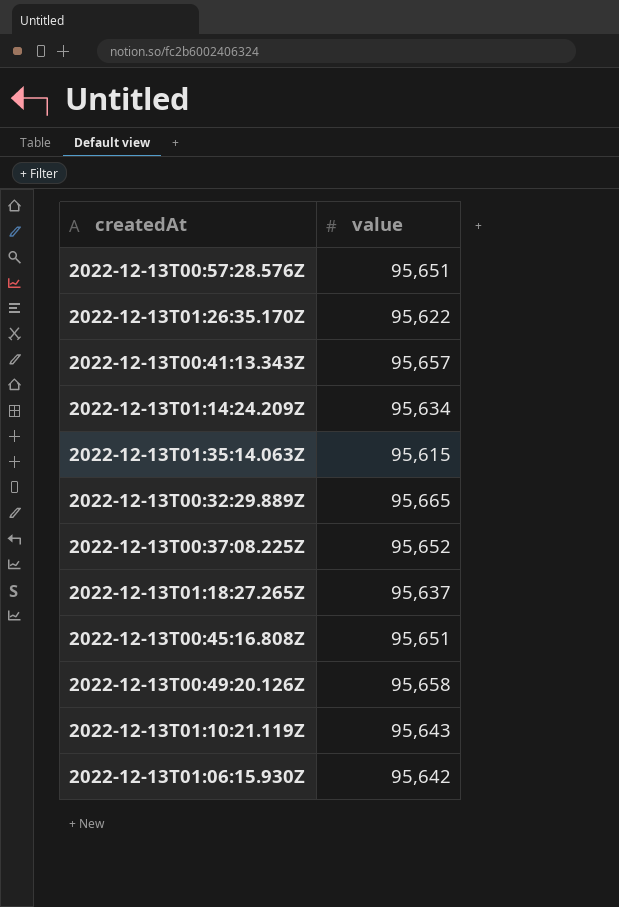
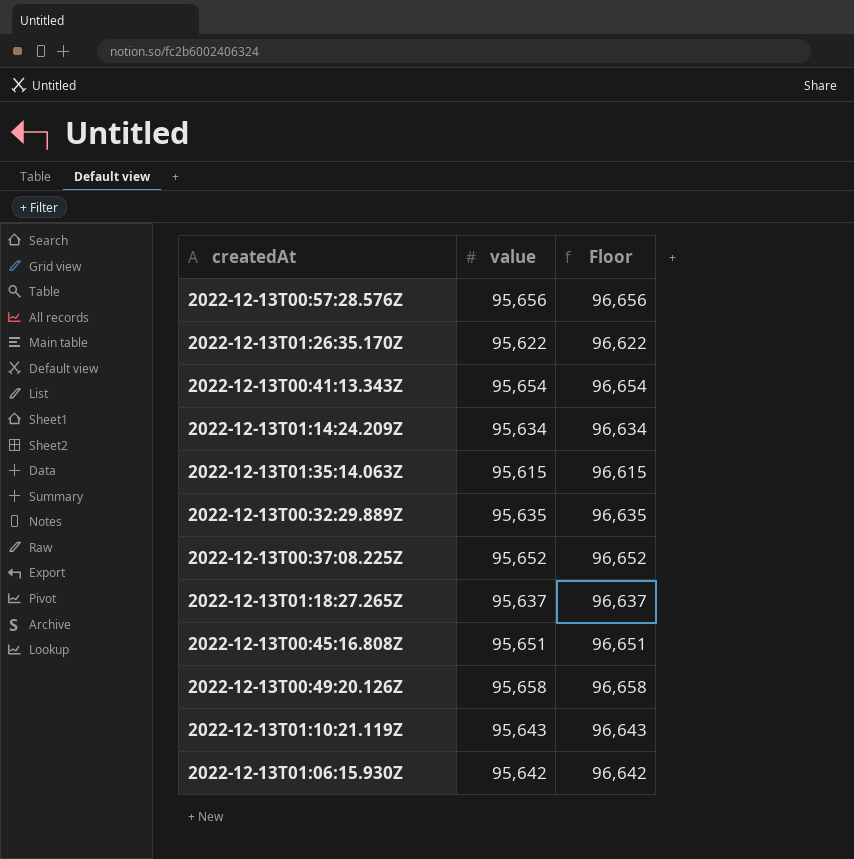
column Floor | formula: none -> [value] + 1000
2022-12-13T00:57:28.576Z | value: 95,651 -> 95,656
2022-12-13T00:41:13.343Z | value: 95,657 -> 95,654
2022-12-13T00:32:29.889Z | value: 95,665 -> 95,635

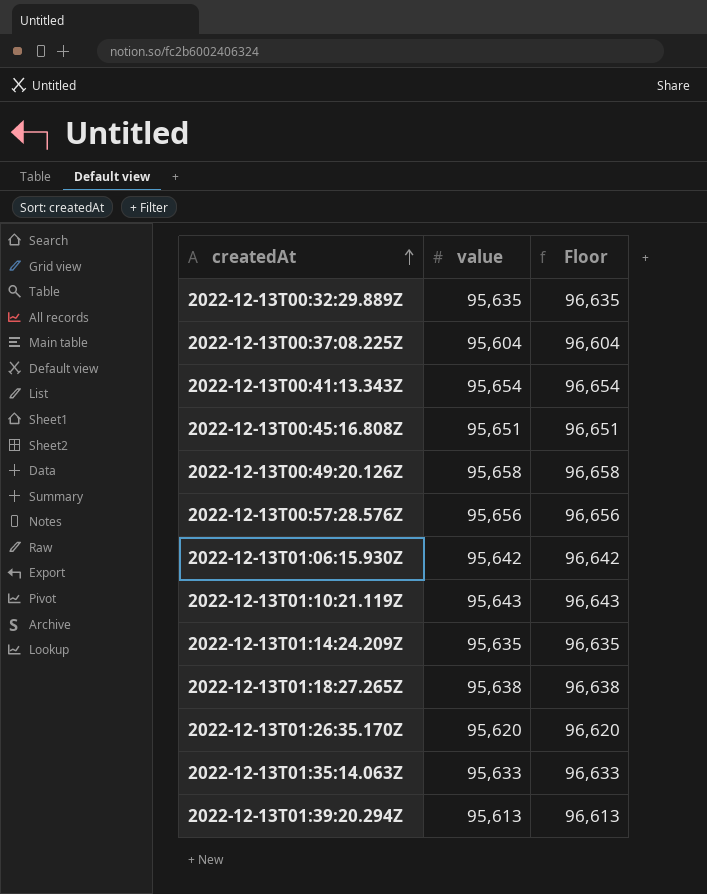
row order: none -> createdAt ascending
2022-12-13T00:37:08.225Z | value: 95,652 -> 95,604
2022-12-13T00:37:08.225Z | Floor: 96,652 -> 96,604
2022-12-13T01:14:24.209Z | value: 95,634 -> 95,635
2022-12-13T01:14:24.209Z | Floor: 96,634 -> 96,635
2022-12-13T01:18:27.265Z | value: 95,637 -> 95,638
2022-12-13T01:18:27.265Z | Floor: 96,637 -> 96,638
2022-12-13T01:26:35.170Z | value: 95,622 -> 95,620
2022-12-13T01:26:35.170Z | Floor: 96,622 -> 96,620
2022-12-13T01:35:14.063Z | value: 95,615 -> 95,633
2022-12-13T01:35:14.063Z | Floor: 96,615 -> 96,633
row 2022-12-13T01:39:20.294Z: none -> 95,613 | 96,613

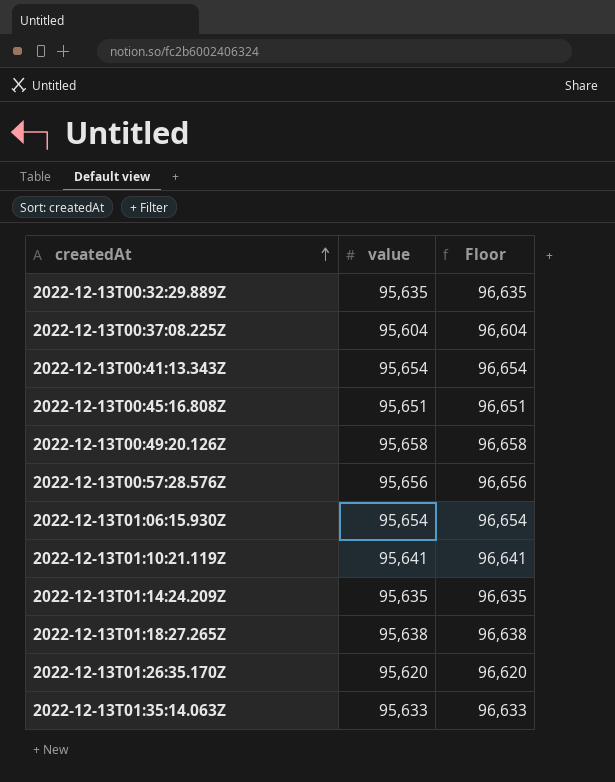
row 2022-12-13T01:39:20.294Z: 95,613 | 96,613 -> none
2022-12-13T01:06:15.930Z | value: 95,642 -> 95,654
2022-12-13T01:06:15.930Z | Floor: 96,642 -> 96,654
2022-12-13T01:10:21.119Z | value: 95,643 -> 95,641
2022-12-13T01:10:21.119Z | Floor: 96,643 -> 96,641

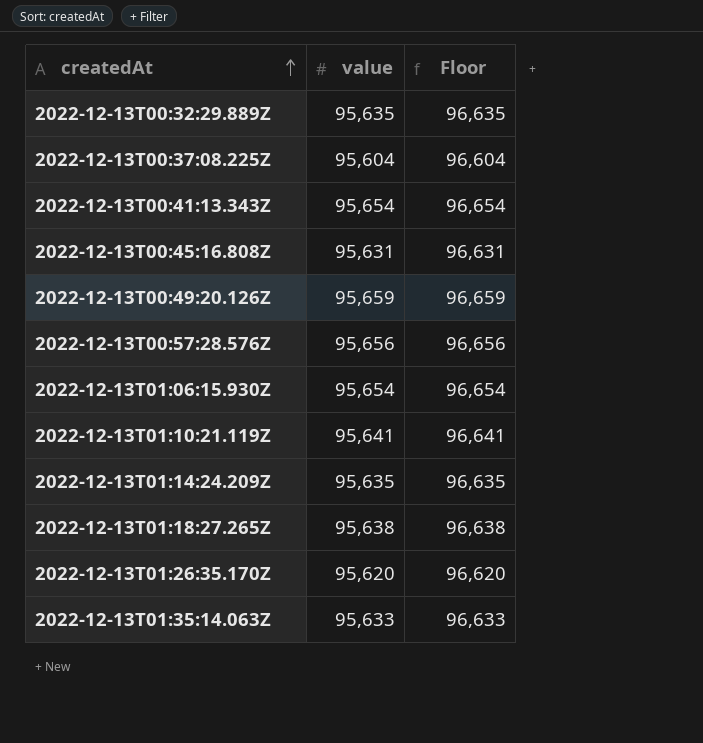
2022-12-13T00:45:16.808Z | value: 95,651 -> 95,631
2022-12-13T00:45:16.808Z | Floor: 96,651 -> 96,631
2022-12-13T00:49:20.126Z | value: 95,658 -> 95,659
2022-12-13T00:49:20.126Z | Floor: 96,658 -> 96,659

